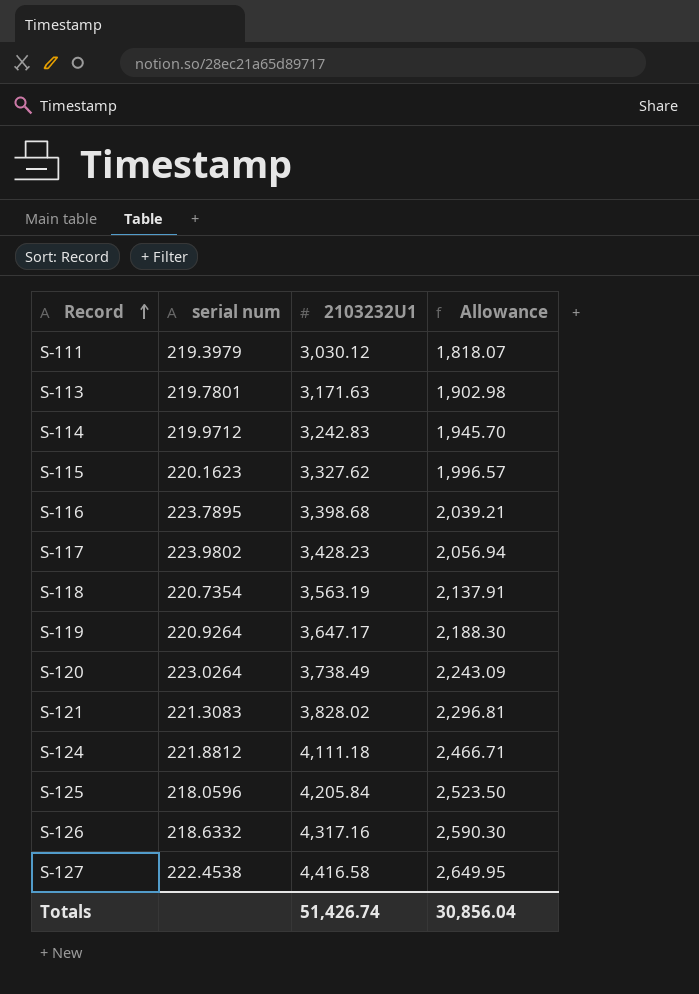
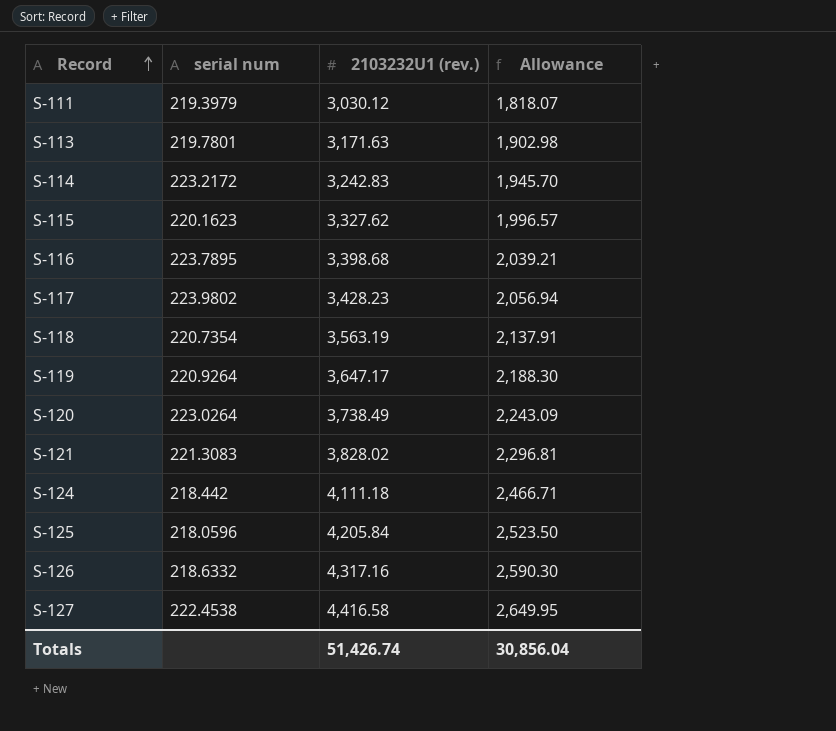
column name: 2103232U1 -> 2103232U1 (rev.)
S-114 | serial num: 219.9712 -> 223.2172
S-124 | serial num: 221.8812 -> 218.442

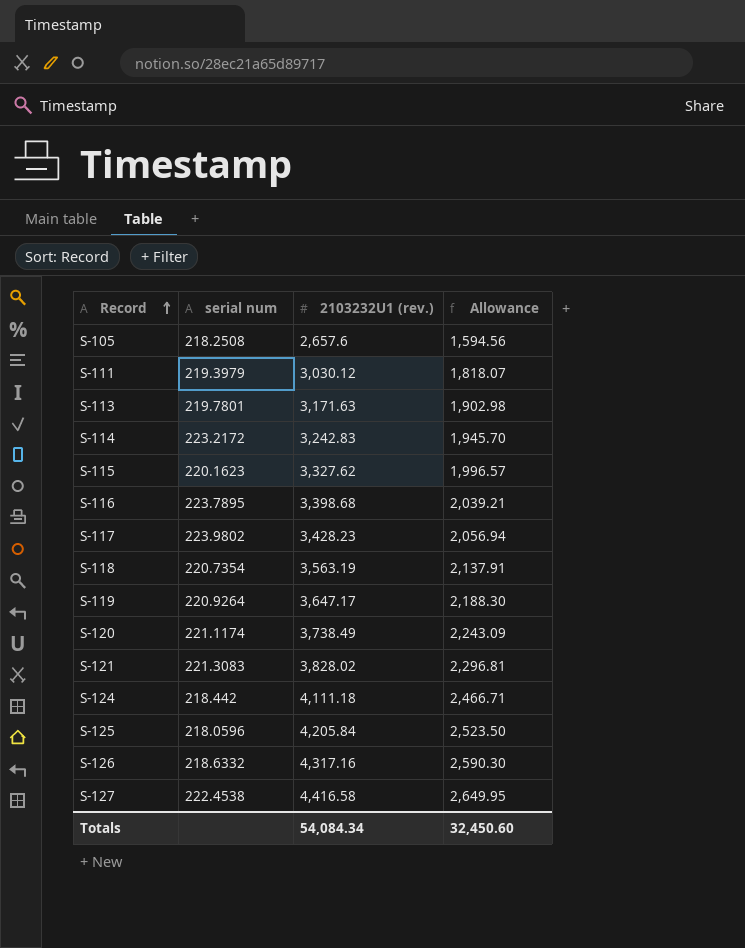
row S-105: none -> 218.2508 | 2,657.6 | 1,594.56
S-120 | serial num: 223.0264 -> 221.1174
Totals | 2103232U1 (rev.): 51,426.74 -> 54,084.34
Totals | Allowance: 30,856.04 -> 32,450.60

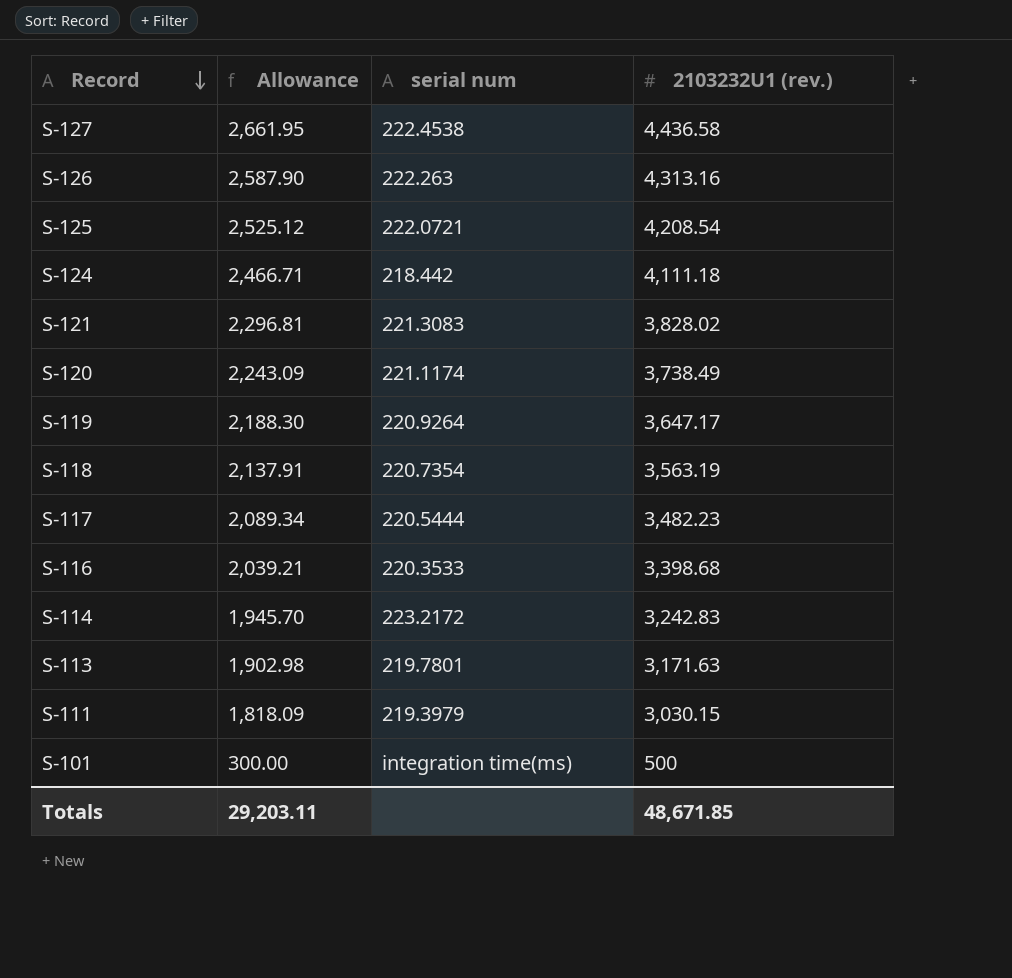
row order: Record ascending -> Record descending
column Allowance | position: 4 -> 2
row S-105: 218.2508 | 2,657.6 | 1,594.56 -> none
row S-115: 220.1623 | 3,327.62 | 1,996.57 -> none
S-127 | Allowance: 2,649.95 -> 2,661.95
S-127 | 2103232U1 (rev.): 4,416.58 -> 4,436.58
S-126 | Allowance: 2,590.30 -> 2,587.90
S-126 | serial num: 218.6332 -> 222.263
S-126 | 2103232U1 (rev.): 4,317.16 -> 4,313.16
S-125 | Allowance: 2,523.50 -> 2,525.12
S-125 | serial num: 218.0596 -> 222.0721
S-125 | 2103232U1 (rev.): 4,205.84 -> 4,208.54
S-117 | Allowance: 2,056.94 -> 2,089.34
S-117 | serial num: 223.9802 -> 220.5444
S-117 | 2103232U1 (rev.): 3,428.23 -> 3,482.23
S-116 | serial num: 223.7895 -> 220.3533
S-111 | Allowance: 1,818.07 -> 1,818.09
S-111 | 2103232U1 (rev.): 3,030.12 -> 3,030.15
row S-101: none -> 300.00 | integration time(ms) | 500
Totals | Allowance: 32,450.60 -> 29,203.11
Totals | 2103232U1 (rev.): 54,084.34 -> 48,671.85

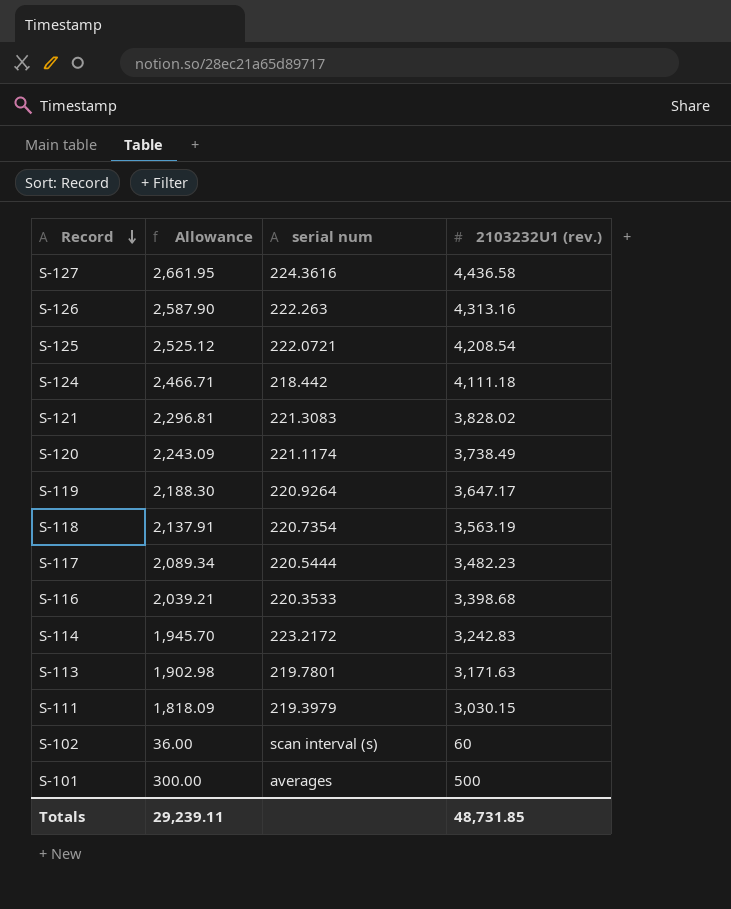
S-127 | serial num: 222.4538 -> 224.3616
row S-102: none -> 36.00 | scan interval (s) | 60
S-101 | serial num: integration time(ms) -> averages
Totals | Allowance: 29,203.11 -> 29,239.11
Totals | 2103232U1 (rev.): 48,671.85 -> 48,731.85

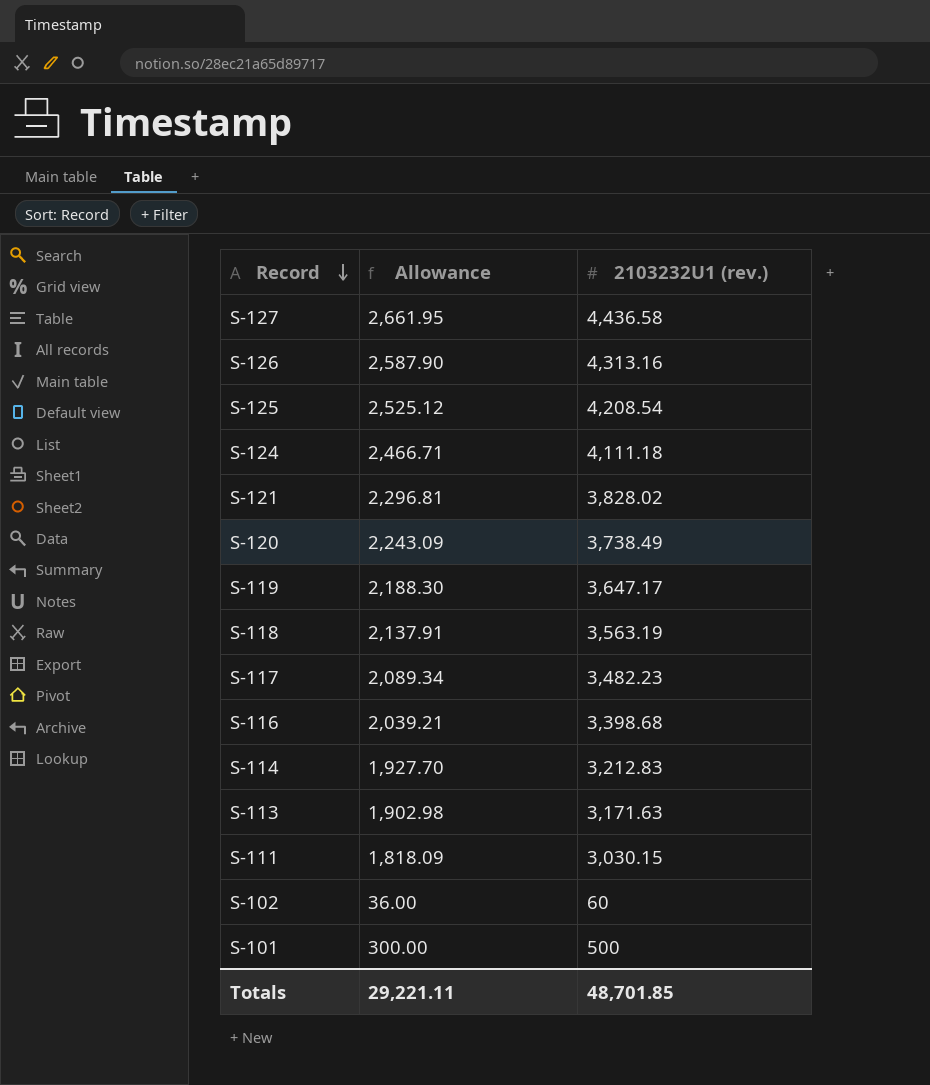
column serial num | position: 3 -> none
S-114 | Allowance: 1,945.70 -> 1,927.70
S-114 | 2103232U1 (rev.): 3,242.83 -> 3,212.83
Totals | Allowance: 29,239.11 -> 29,221.11
Totals | 2103232U1 (rev.): 48,731.85 -> 48,701.85

